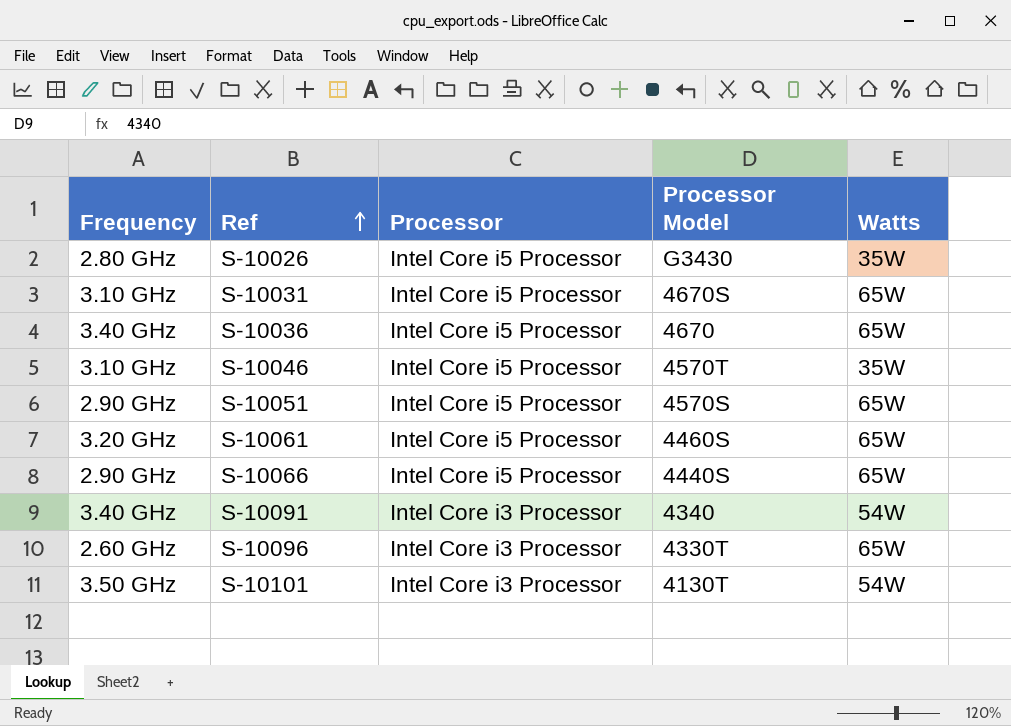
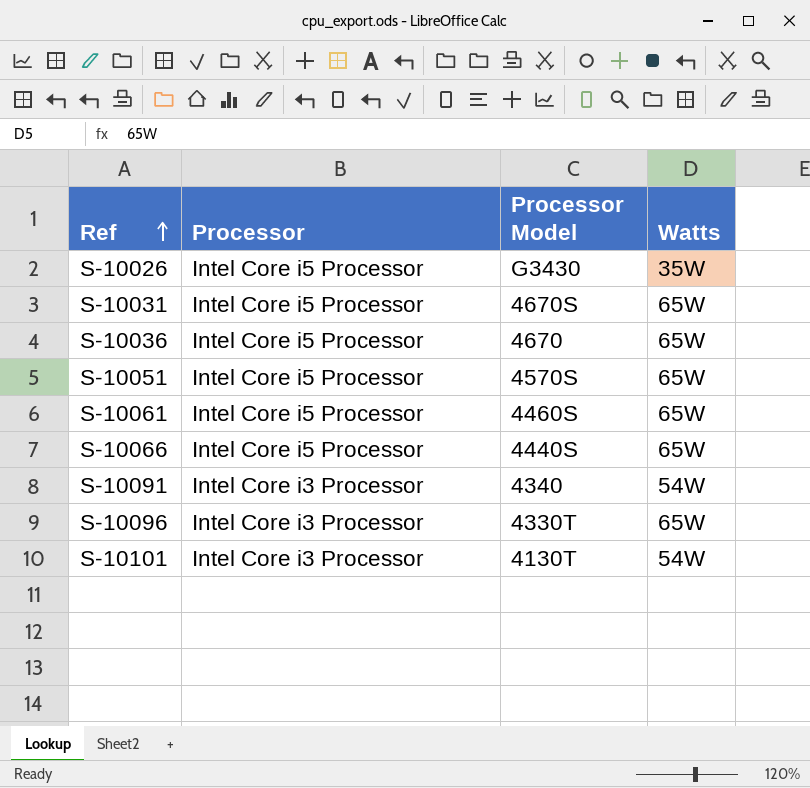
column Frequency | position: 1 -> none
row S-10046: 3.10 GHz | Intel Core i5 Processor | 4570T | 35W -> none

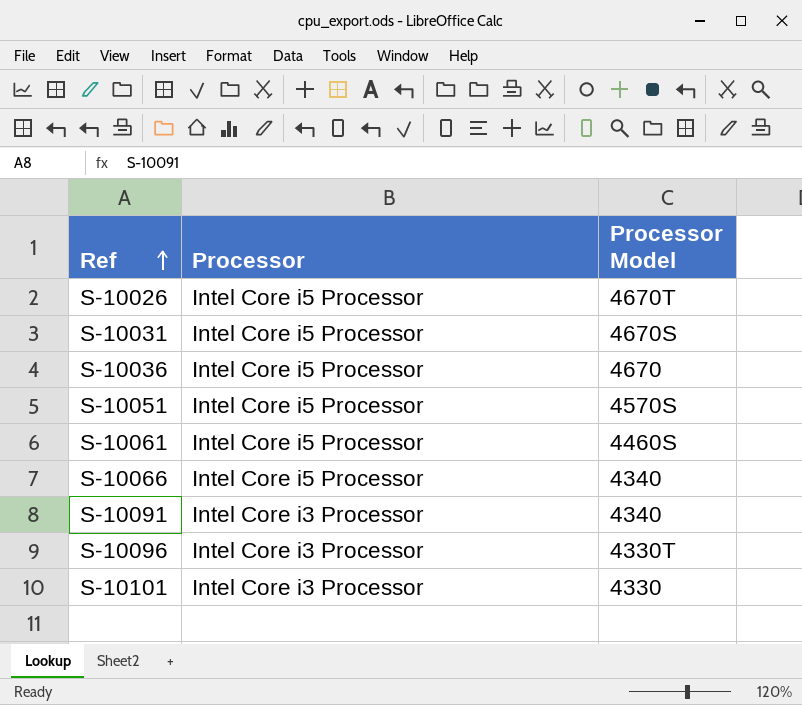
column Watts | position: 4 -> none
S-10026 | Processor Model: G3430 -> 4670T
S-10066 | Processor Model: 4440S -> 4340
S-10101 | Processor Model: 4130T -> 4330

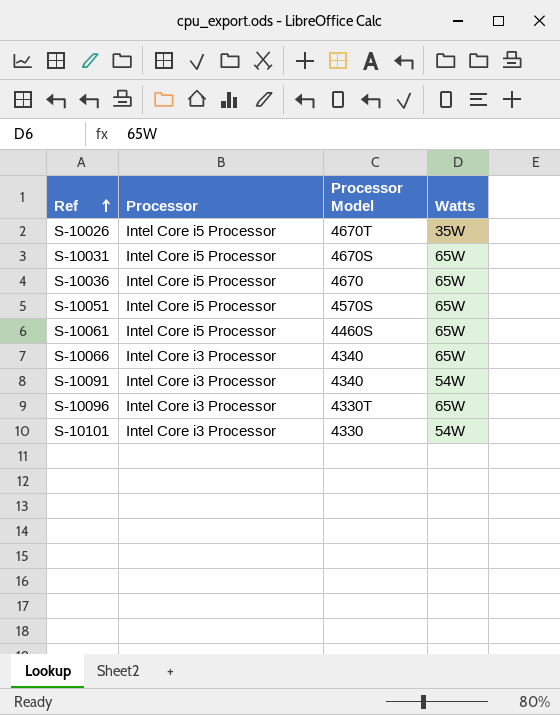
column Watts | position: none -> 4
S-10066 | Processor: Intel Core i5 Processor -> Intel Core i3 Processor

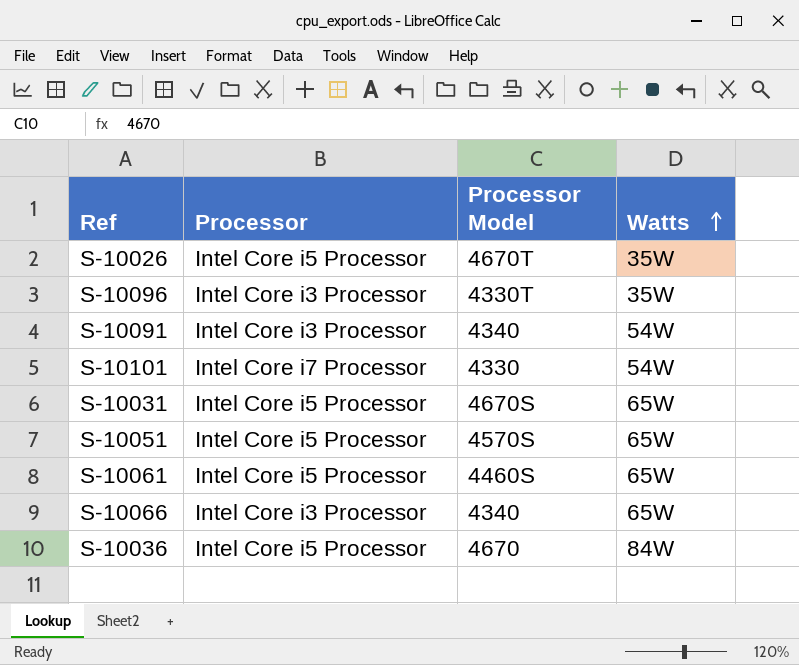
row order: Ref ascending -> Watts ascending
S-10096 | Watts: 65W -> 35W
S-10101 | Processor: Intel Core i3 Processor -> Intel Core i7 Processor
S-10036 | Watts: 65W -> 84W

